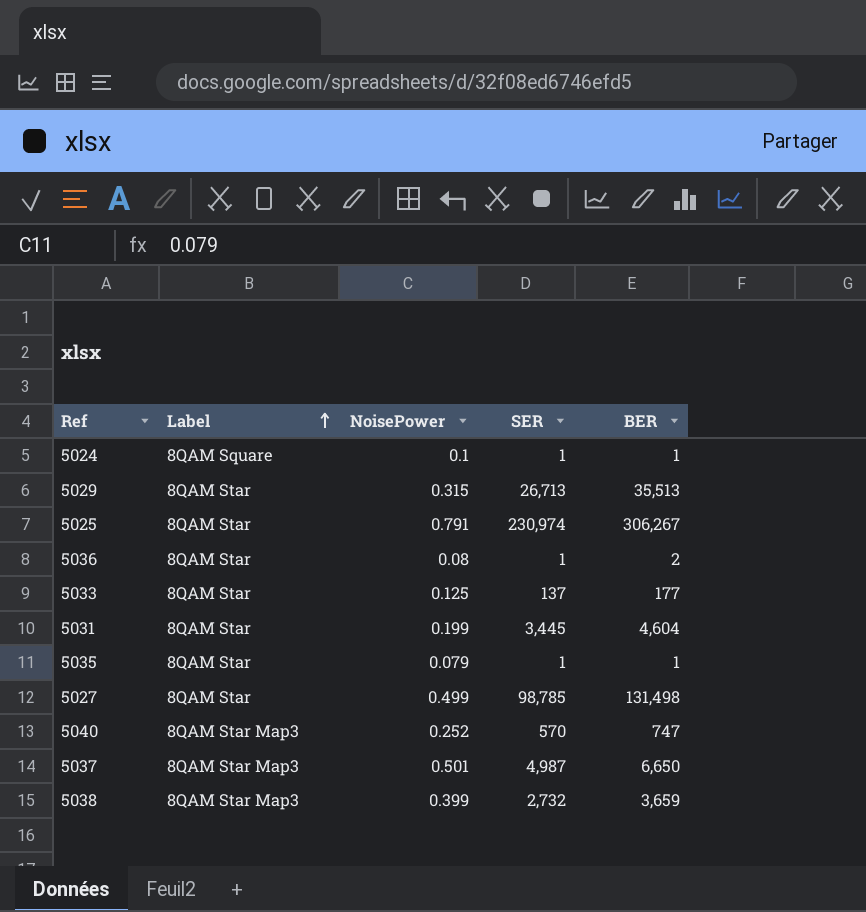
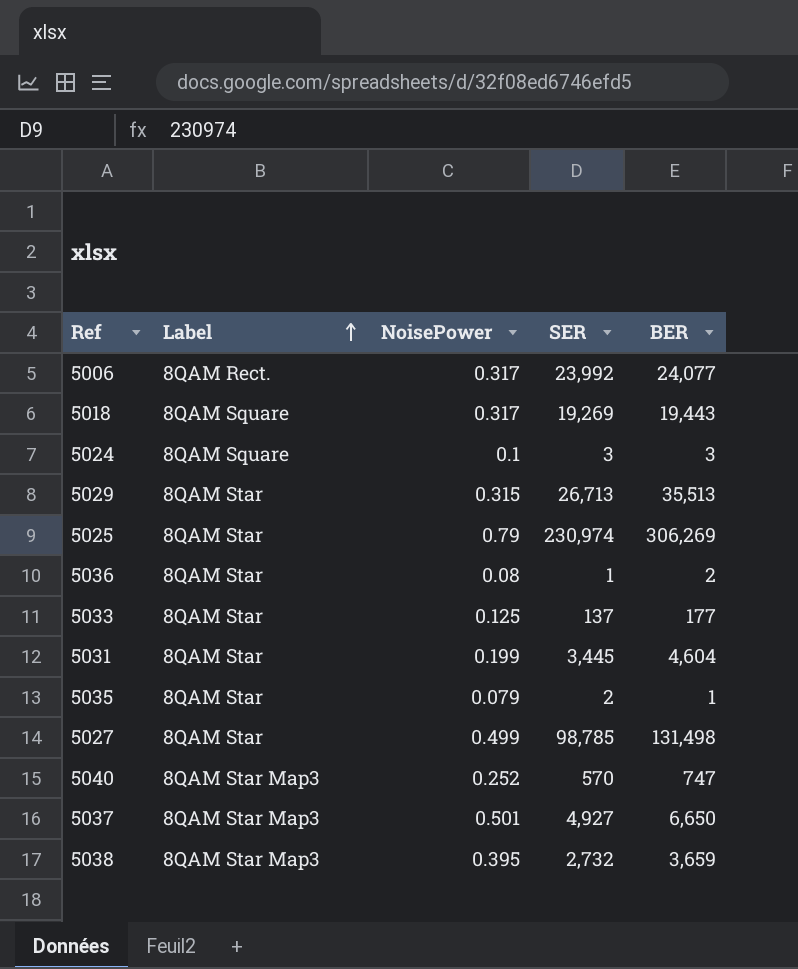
row 5006: none -> 8QAM Rect. | 0.317 | 23,992 | 24,077
row 5018: none -> 8QAM Square | 0.317 | 19,269 | 19,443
5024 | SER: 1 -> 3
5024 | BER: 1 -> 3
5025 | NoisePower: 0.791 -> 0.79
5025 | BER: 306,267 -> 306,269
5035 | SER: 1 -> 2
5037 | SER: 4,987 -> 4,927
5038 | NoisePower: 0.399 -> 0.395

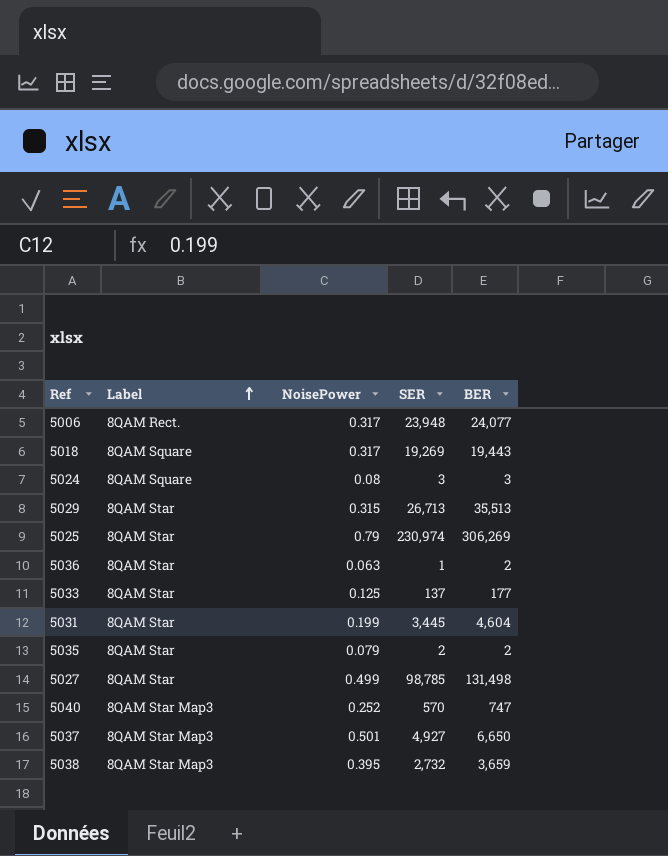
5006 | SER: 23,992 -> 23,948
5024 | NoisePower: 0.1 -> 0.08
5036 | NoisePower: 0.08 -> 0.063
5035 | BER: 1 -> 2

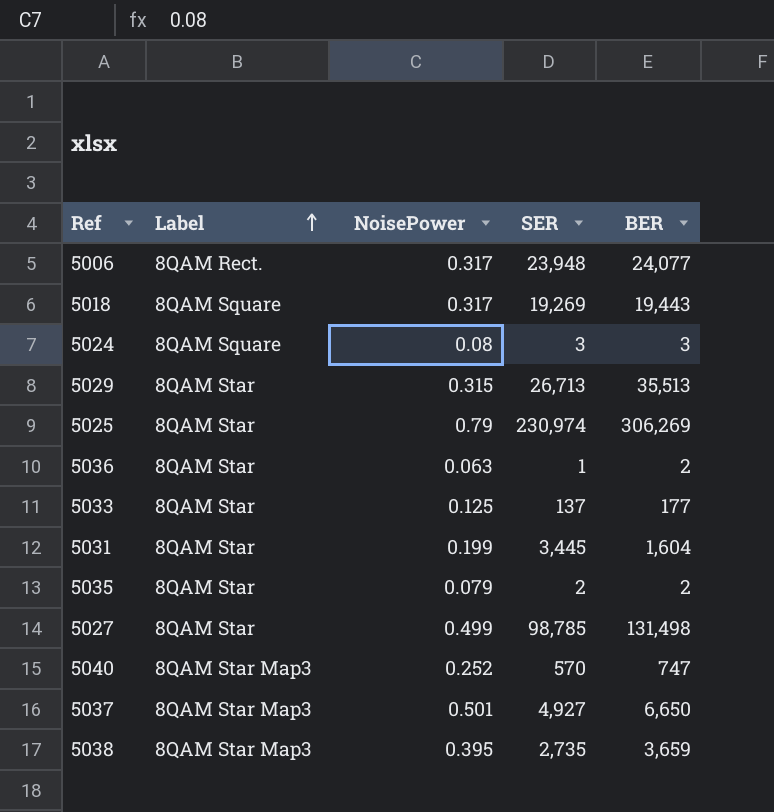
5031 | BER: 4,604 -> 1,604
5038 | SER: 2,732 -> 2,735

